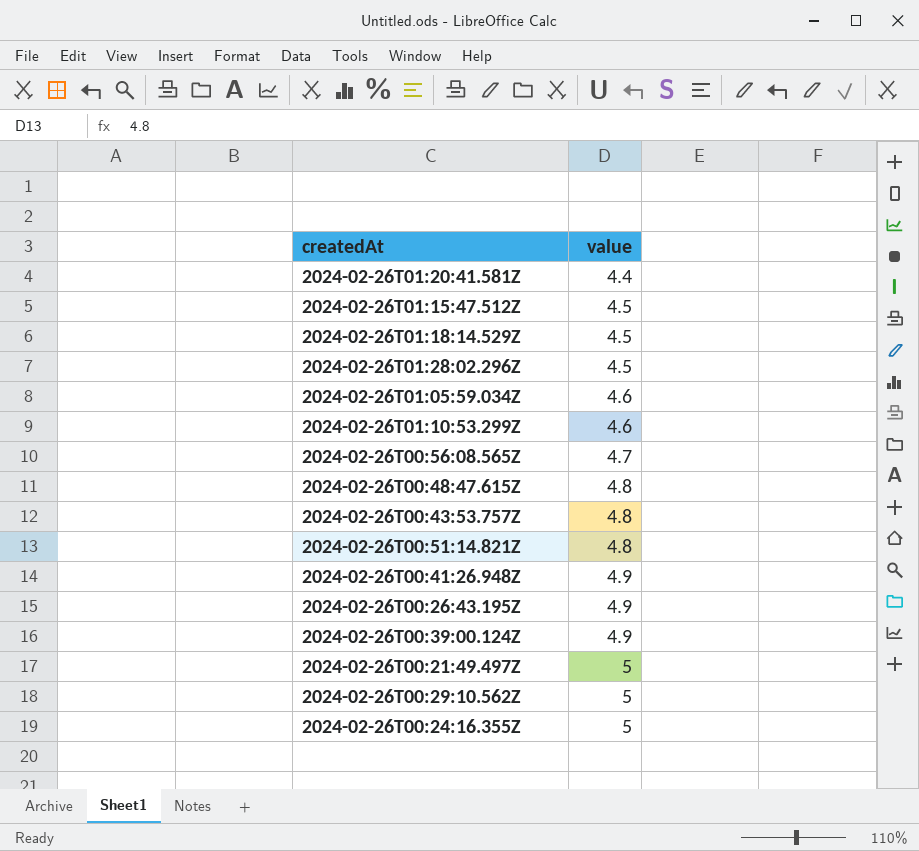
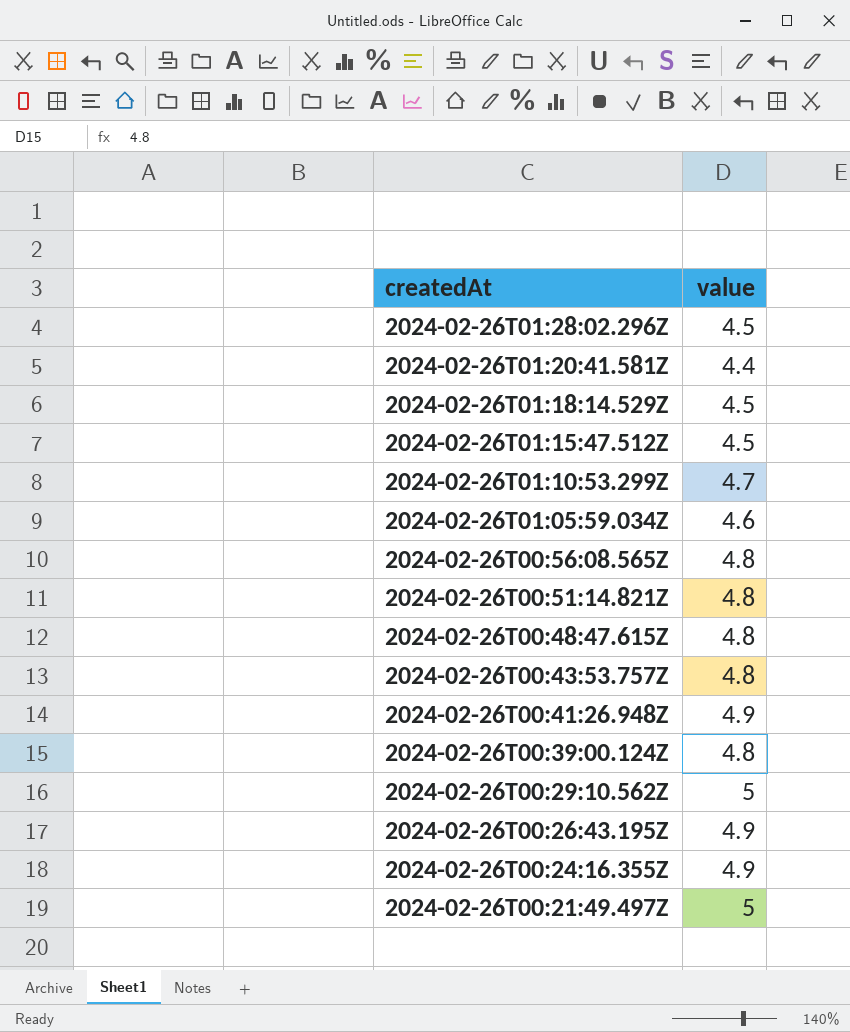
row order: value ascending -> createdAt descending
2024-02-26T01:10:53.299Z | value: 4.6 -> 4.7
2024-02-26T00:56:08.565Z | value: 4.7 -> 4.8
2024-02-26T00:39:00.124Z | value: 4.9 -> 4.8
2024-02-26T00:24:16.355Z | value: 5 -> 4.9

